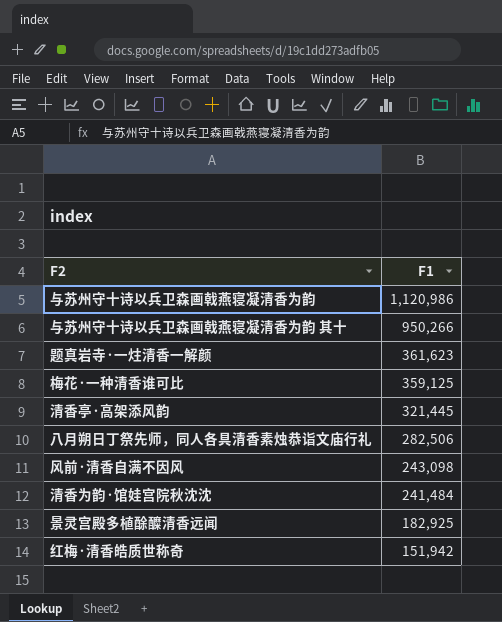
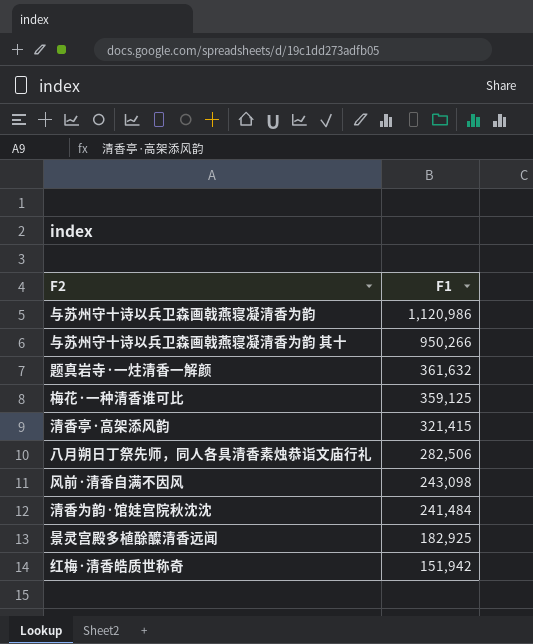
题真岩寺·一炷清香一解颜 | F1: 361,623 -> 361,632
清香亭·高架添风韵 | F1: 321,445 -> 321,415

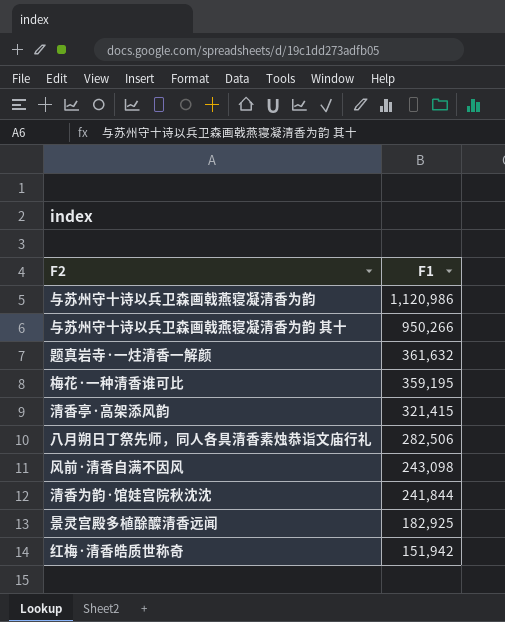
梅花·一种清香谁可比 | F1: 359,125 -> 359,195
清香为韵·馆娃宫院秋沈沈 | F1: 241,484 -> 241,844

